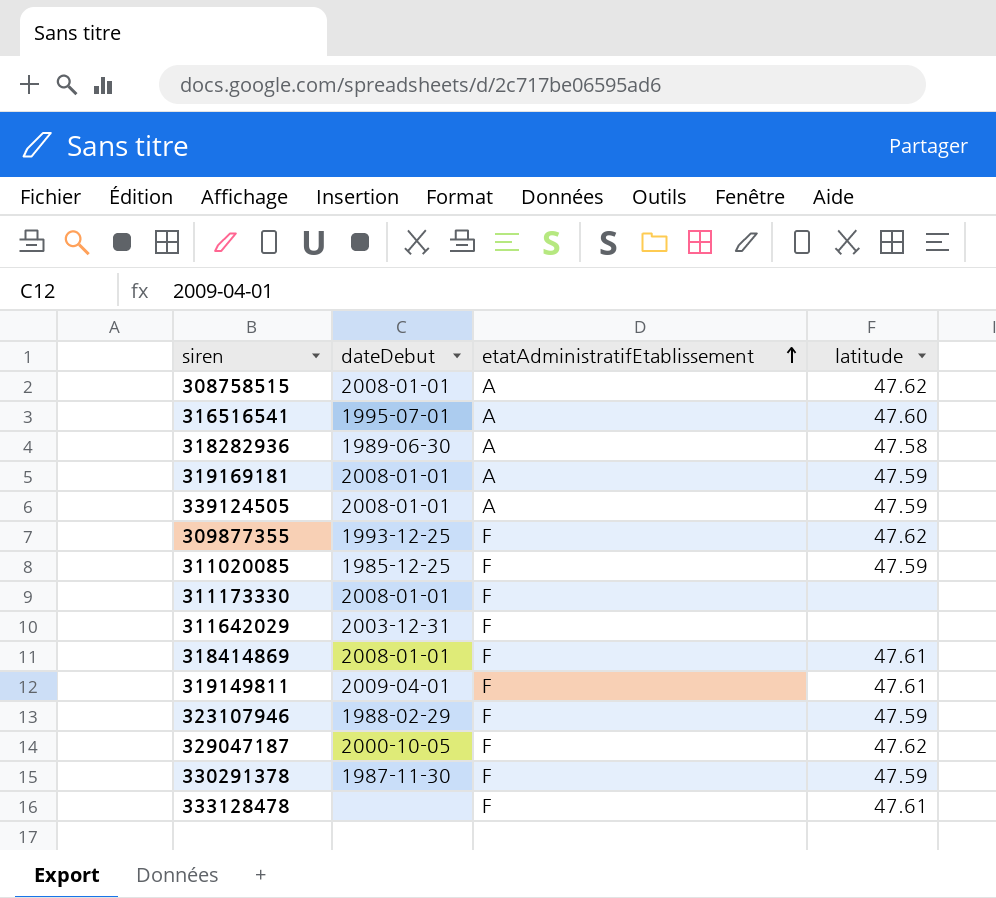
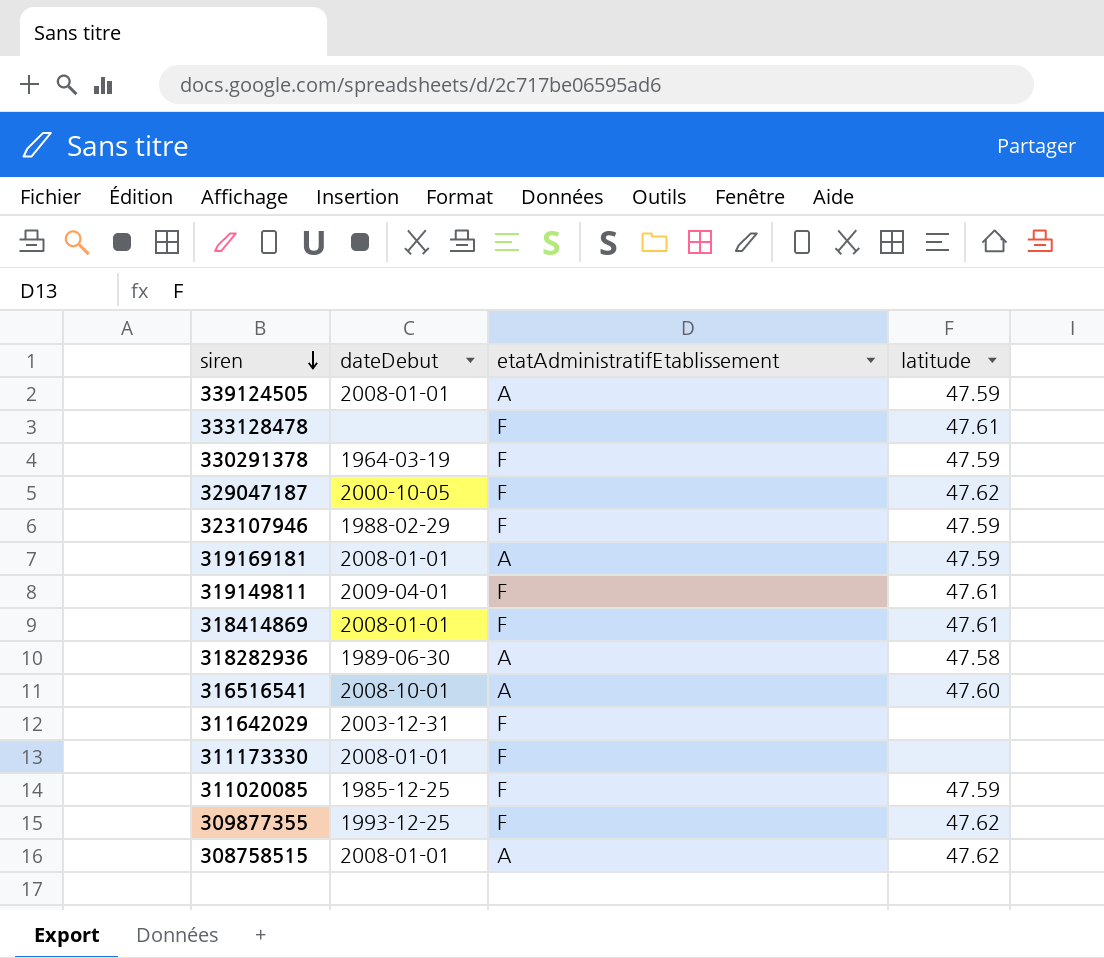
row order: etatAdministratifEtablissement ascending -> siren descending
330291378 | dateDebut: 1987-11-30 -> 1964-03-19
316516541 | dateDebut: 1995-07-01 -> 2008-10-01

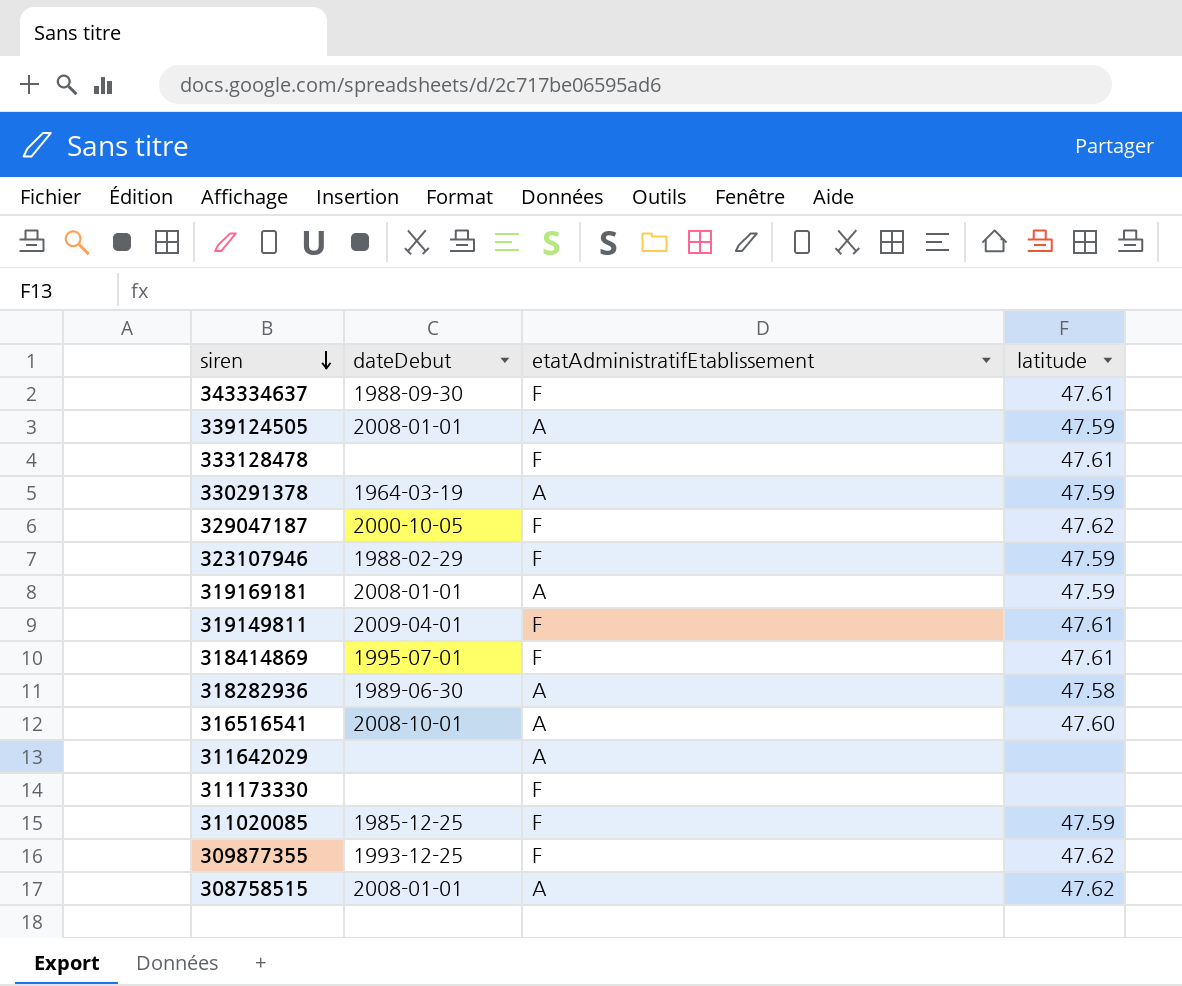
row 343334637: none -> 1988-09-30 | F | 47.61
330291378 | etatAdministratifEtablissement: F -> A
318414869 | dateDebut: 2008-01-01 -> 1995-07-01
311642029 | dateDebut: 2003-12-31 -> none
311642029 | etatAdministratifEtablissement: F -> A
311173330 | dateDebut: 2008-01-01 -> none

